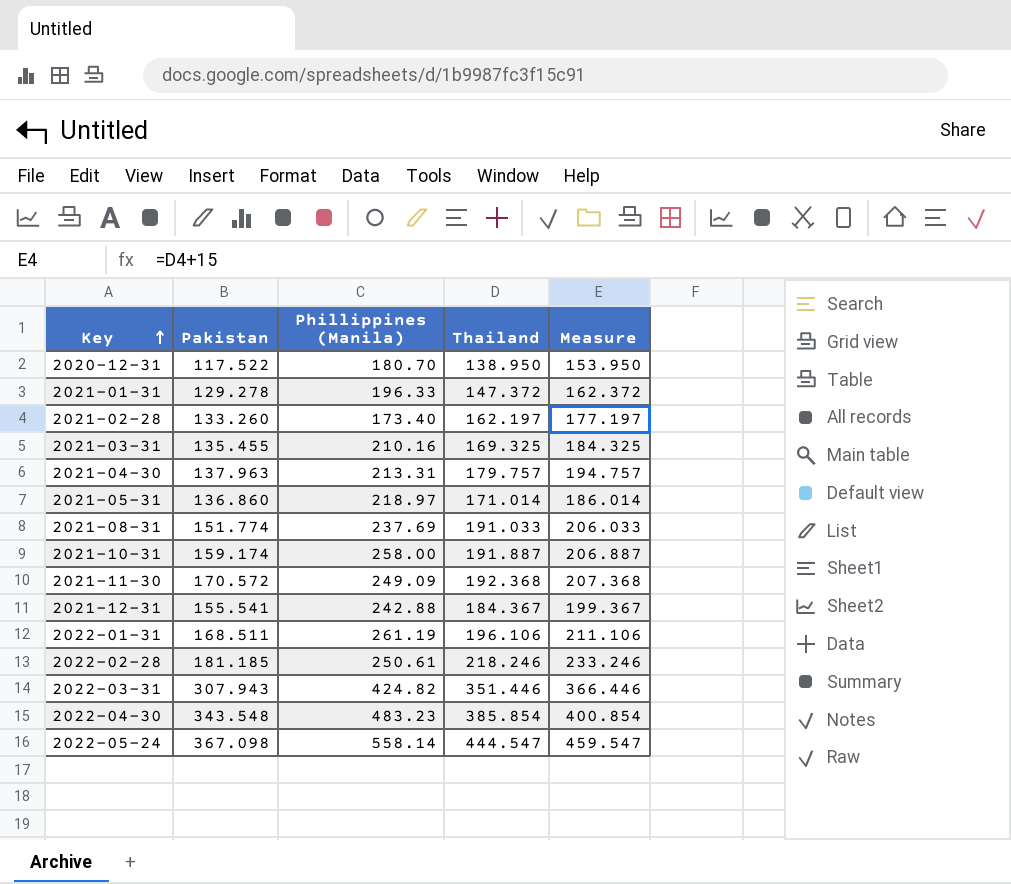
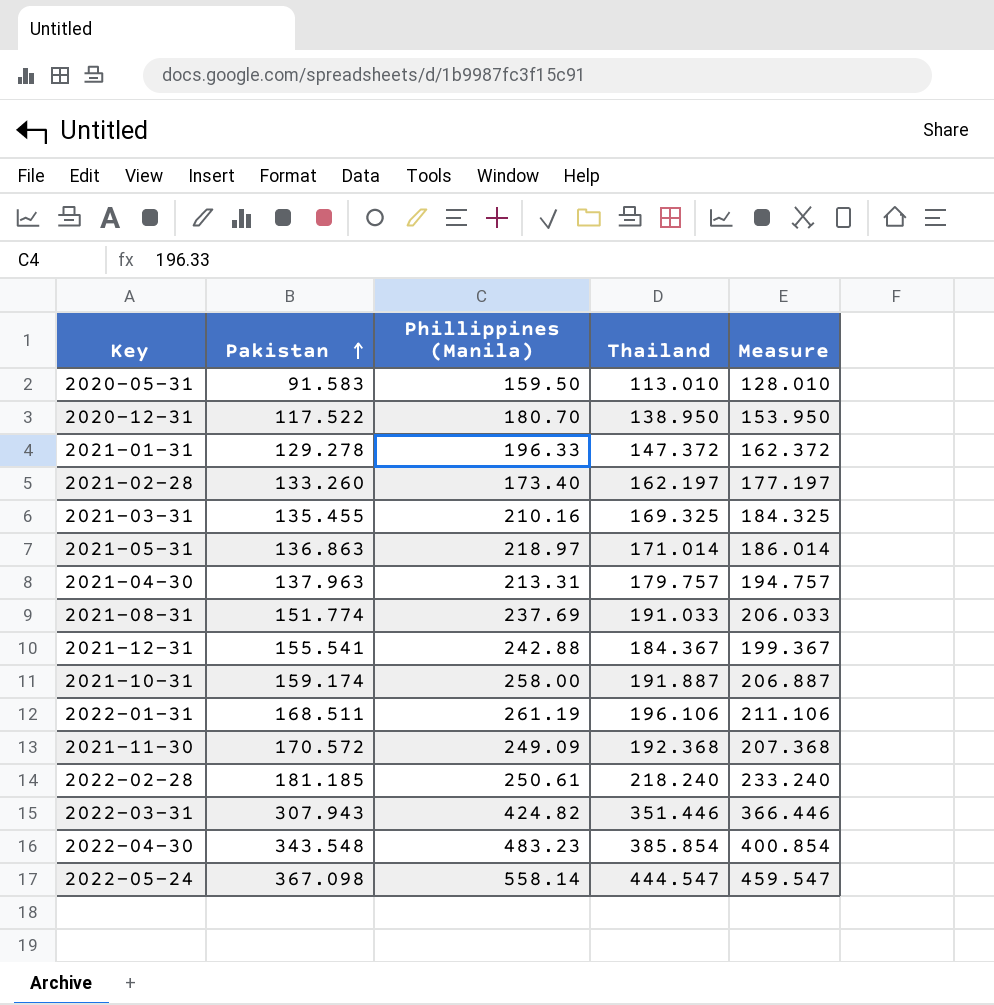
row order: Key ascending -> Pakistan ascending
row 2020-05-31: none -> 91.583 | 159.50 | 113.010 | 128.010
2021-05-31 | Pakistan: 136.860 -> 136.863
2022-02-28 | Thailand: 218.246 -> 218.240
2022-02-28 | Measure: 233.246 -> 233.240

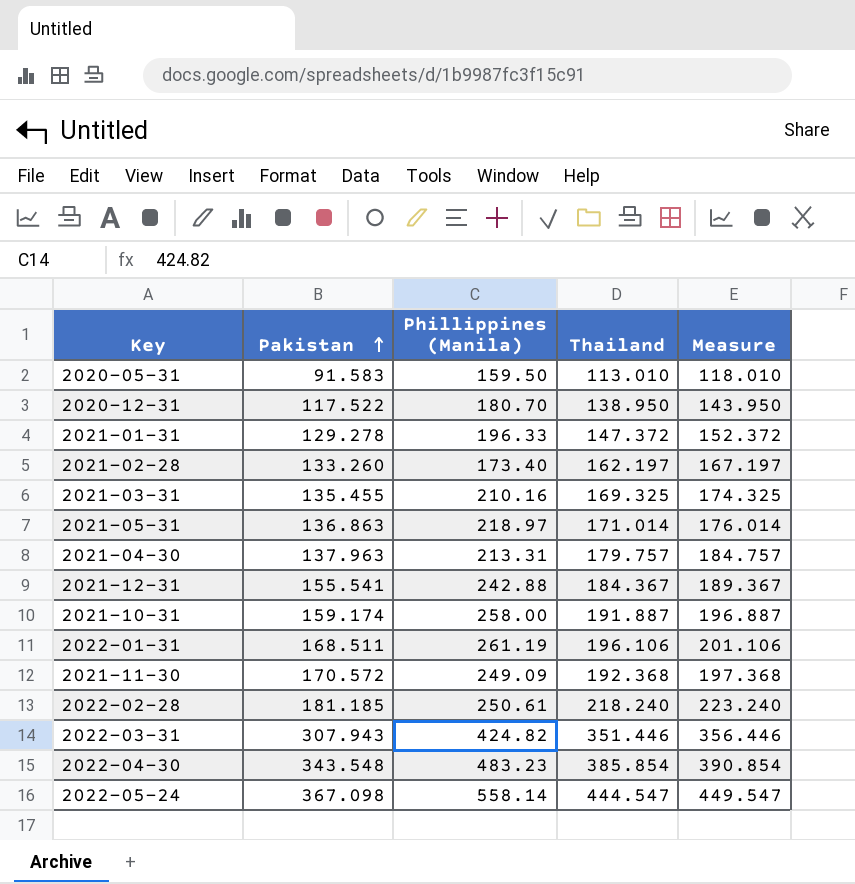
column Measure | formula: [Thailand] + 15 -> [Thailand] + 5
row 2021-08-31: 151.774 | 237.69 | 191.033 | 206.033 -> none

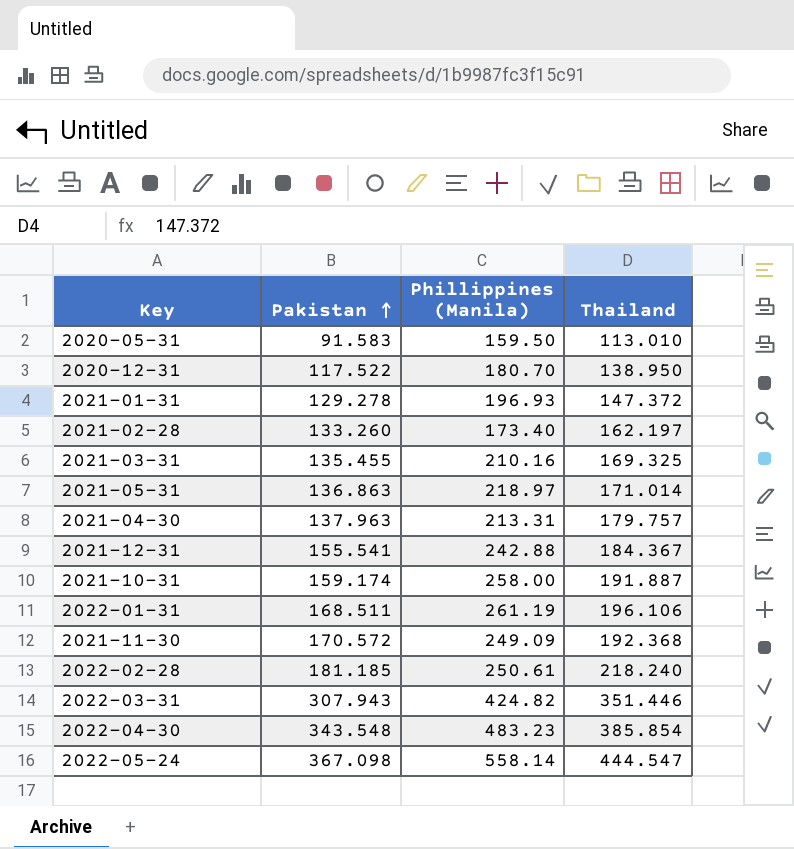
column Measure | formula: [Thailand] + 5 -> none
2021-01-31 | Phillippines (Manila): 196.33 -> 196.93

